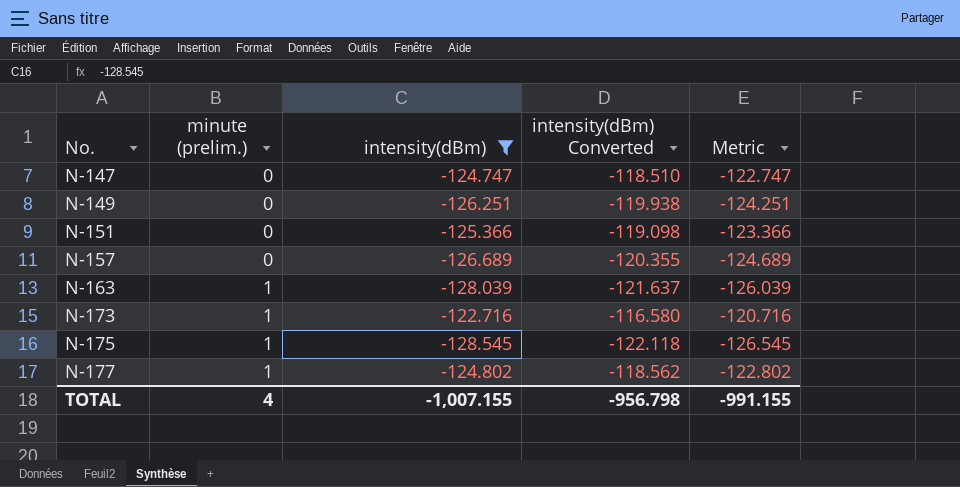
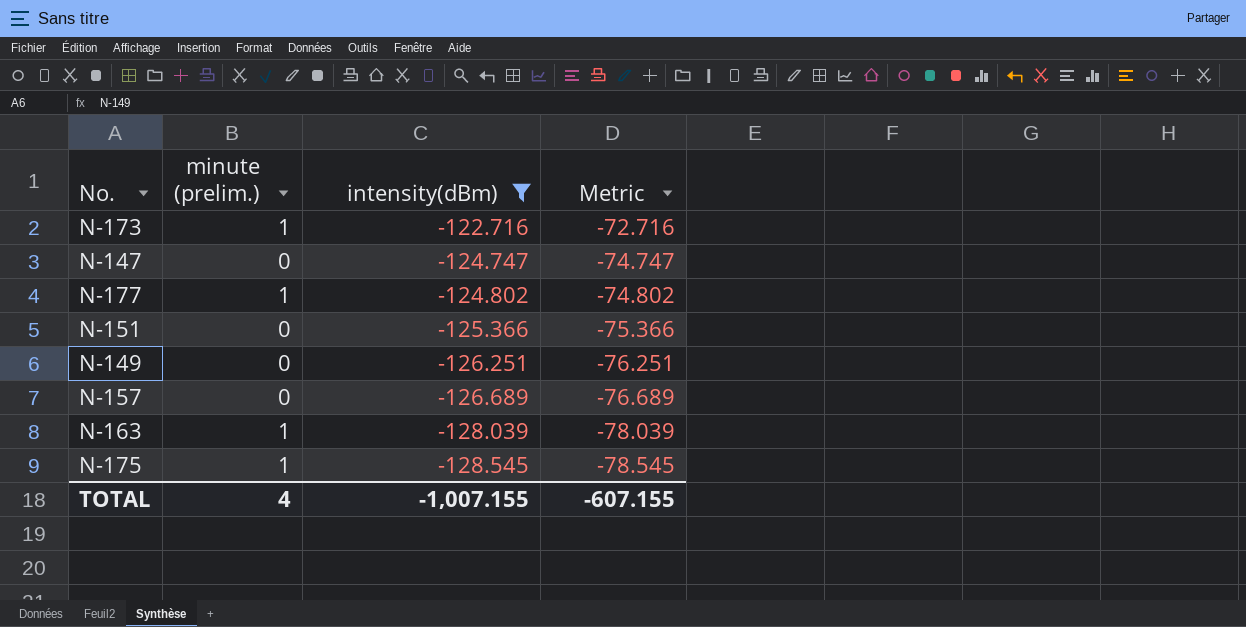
row order: No. ascending -> intensity(dBm) descending
column intensity(dBm) Converted | formula: [intensity(dBm)] * 0.95 -> none
column Metric | formula: [intensity(dBm)] + 2 -> [intensity(dBm)] + 50
TOTAL | Metric: -991.155 -> -607.155

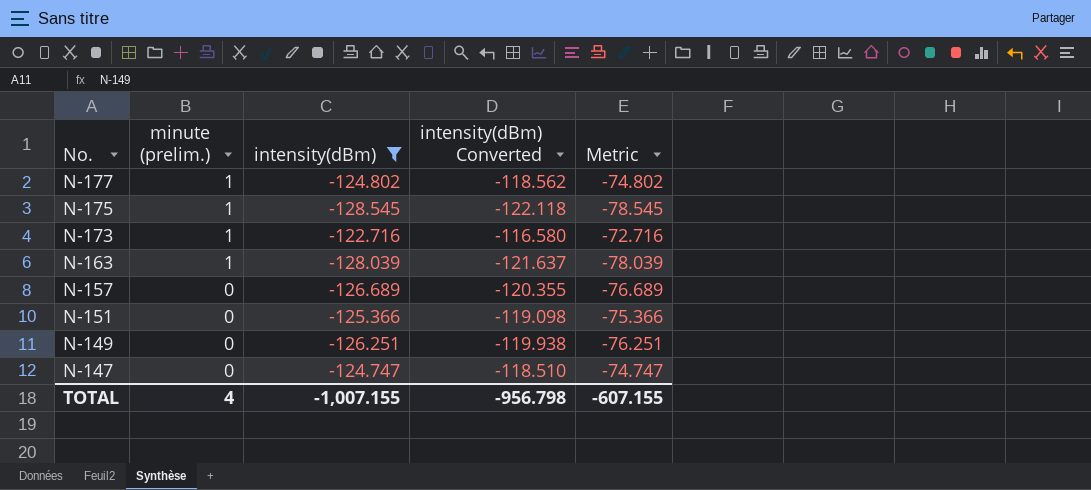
row order: intensity(dBm) descending -> No. descending
column intensity(dBm) Converted | formula: none -> [intensity(dBm)] * 0.95

